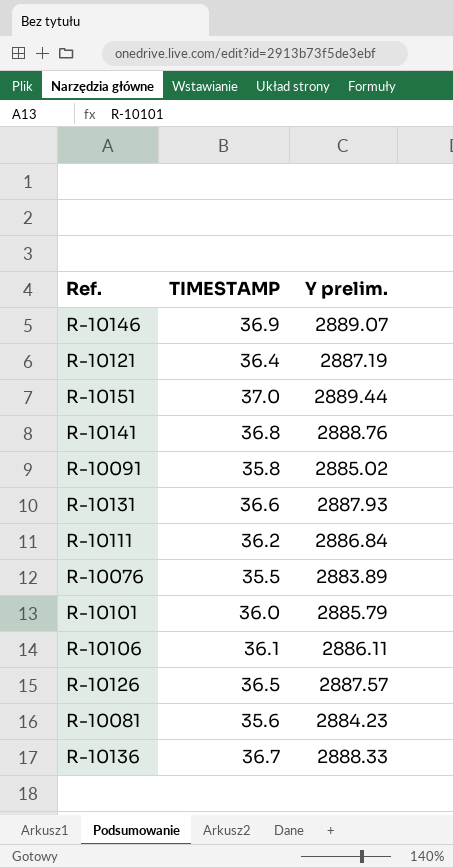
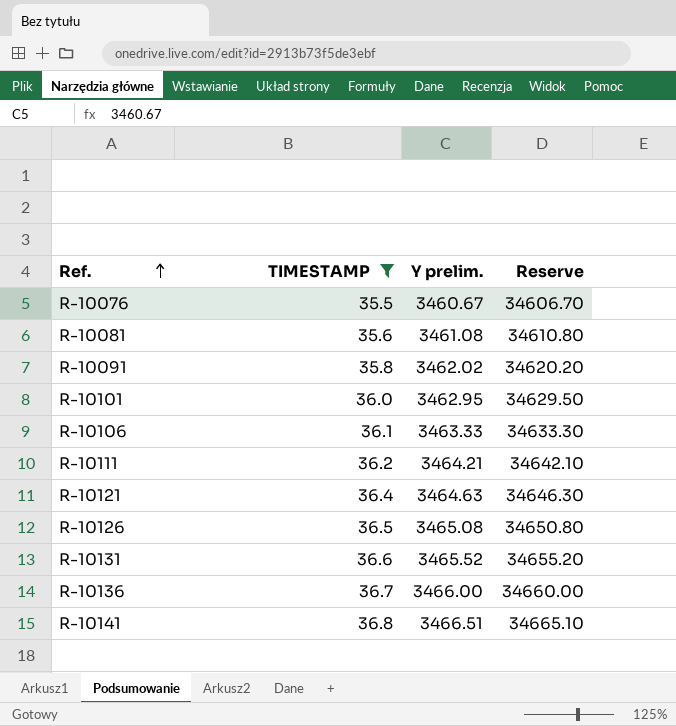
filter: none -> TIMESTAMP <= 36.8
row order: none -> Ref. ascending
column Reserve | formula: none -> [Y prelim.] * 10
R-10076 | Y prelim.: 2883.89 -> 3460.67
R-10081 | Y prelim.: 2884.23 -> 3461.08
R-10091 | Y prelim.: 2885.02 -> 3462.02
R-10101 | Y prelim.: 2885.79 -> 3462.95
R-10106 | Y prelim.: 2886.11 -> 3463.33
R-10111 | Y prelim.: 2886.84 -> 3464.21
R-10121 | Y prelim.: 2887.19 -> 3464.63
R-10126 | Y prelim.: 2887.57 -> 3465.08
R-10131 | Y prelim.: 2887.93 -> 3465.52
R-10136 | Y prelim.: 2888.33 -> 3466.00
R-10141 | Y prelim.: 2888.76 -> 3466.51

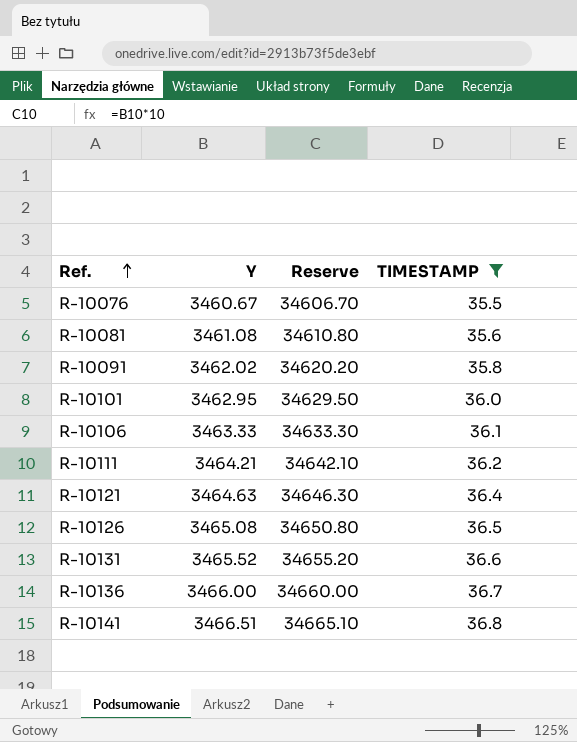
column name: Y prelim. -> Y
column TIMESTAMP | position: 2 -> 4

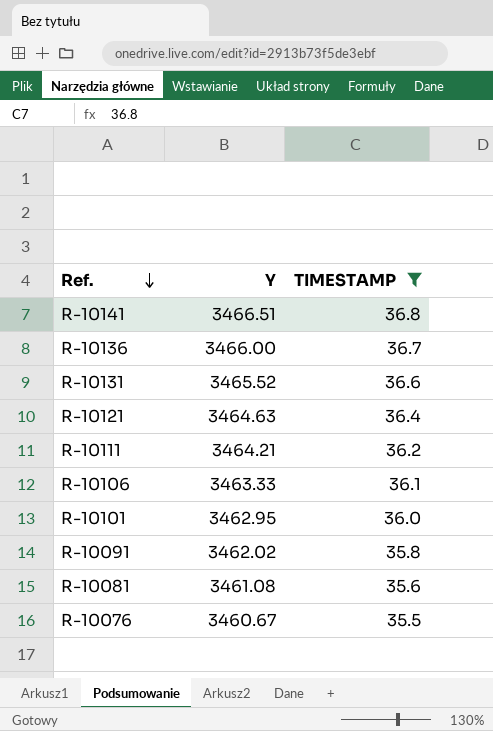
row order: Ref. ascending -> Ref. descending
column Reserve | formula: [Y] * 10 -> none
row R-10126: 3465.08 | 34650.80 | 36.5 -> none

